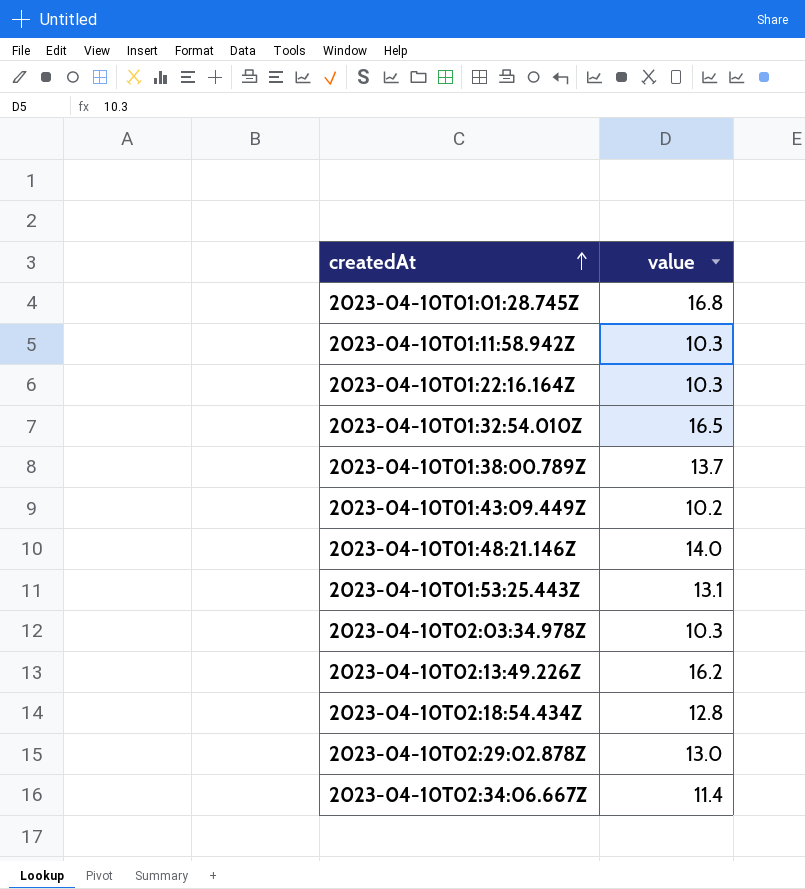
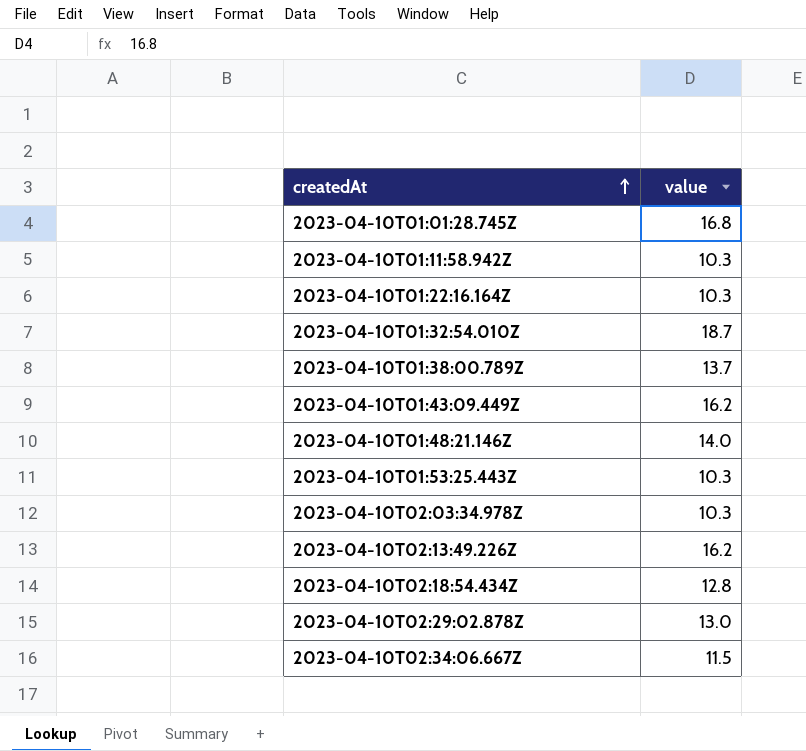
2023-04-10T01:32:54.010Z | value: 16.5 -> 18.7
2023-04-10T01:43:09.449Z | value: 10.2 -> 16.2
2023-04-10T01:53:25.443Z | value: 13.1 -> 10.3
2023-04-10T02:34:06.667Z | value: 11.4 -> 11.5

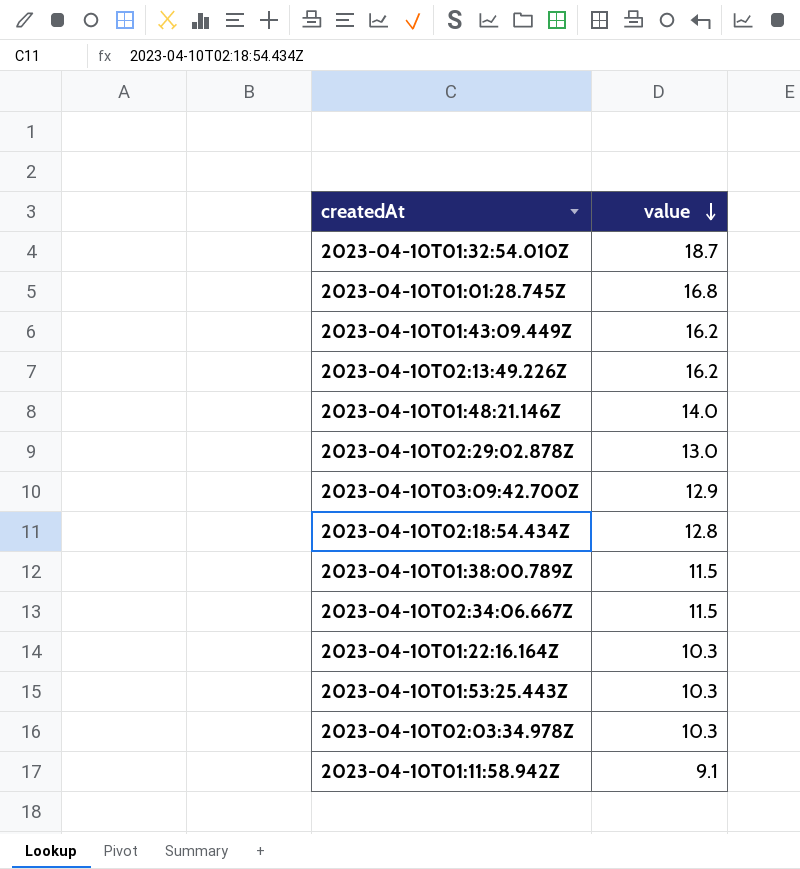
row order: createdAt ascending -> value descending
row 2023-04-10T03:09:42.700Z: none -> 12.9
2023-04-10T01:38:00.789Z | value: 13.7 -> 11.5
2023-04-10T01:11:58.942Z | value: 10.3 -> 9.1

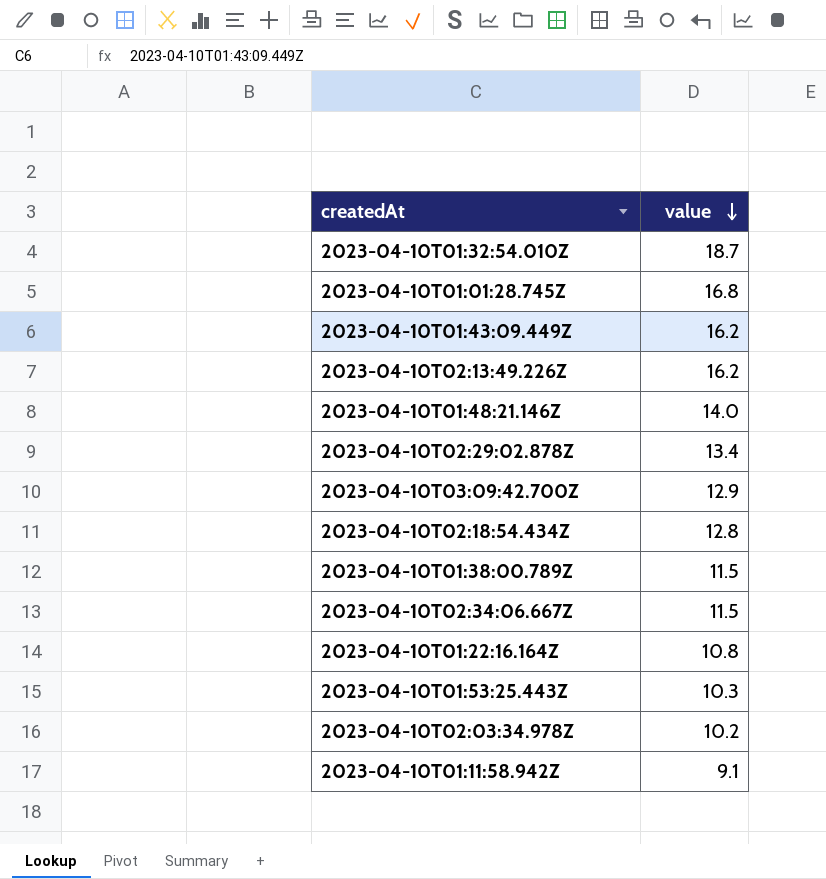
2023-04-10T02:29:02.878Z | value: 13.0 -> 13.4
2023-04-10T01:22:16.164Z | value: 10.3 -> 10.8
2023-04-10T02:03:34.978Z | value: 10.3 -> 10.2

